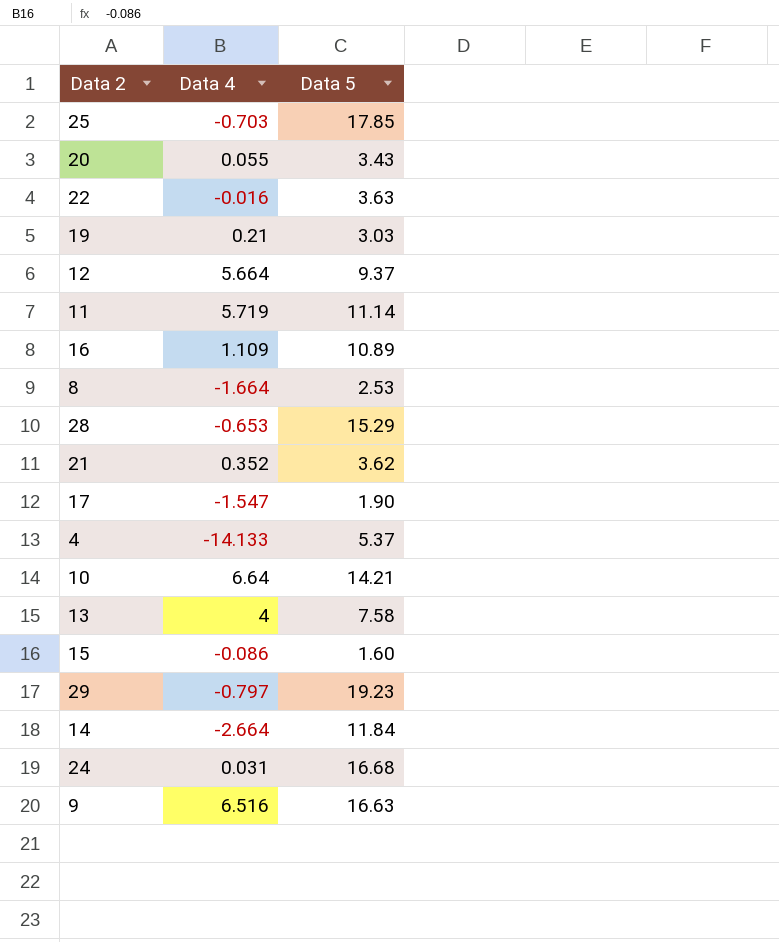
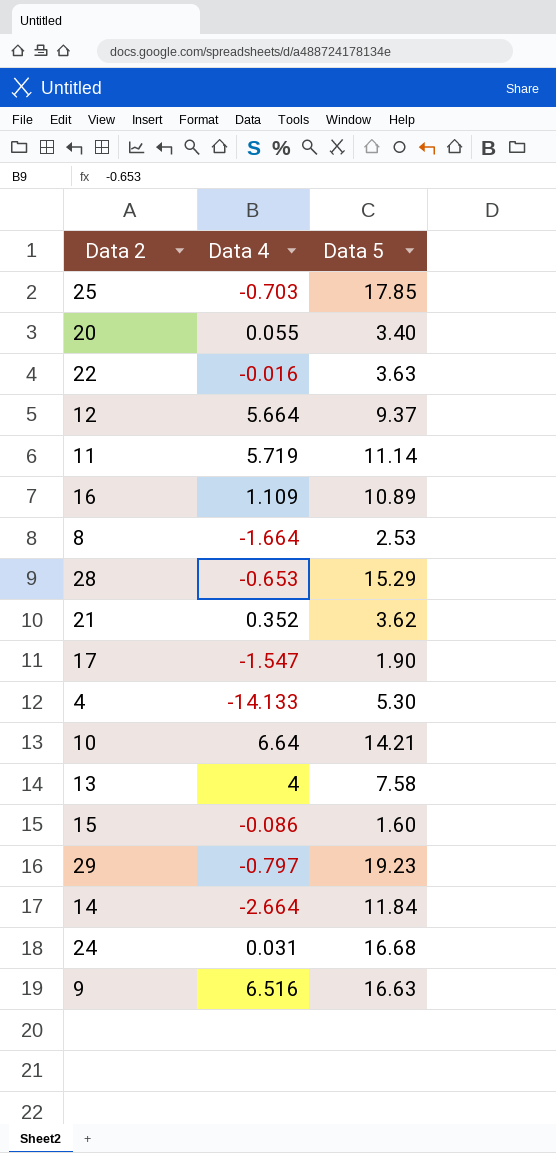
row 19: 0.21 | 3.03 -> none
20 | Data 5: 3.43 -> 3.40
4 | Data 5: 5.37 -> 5.30

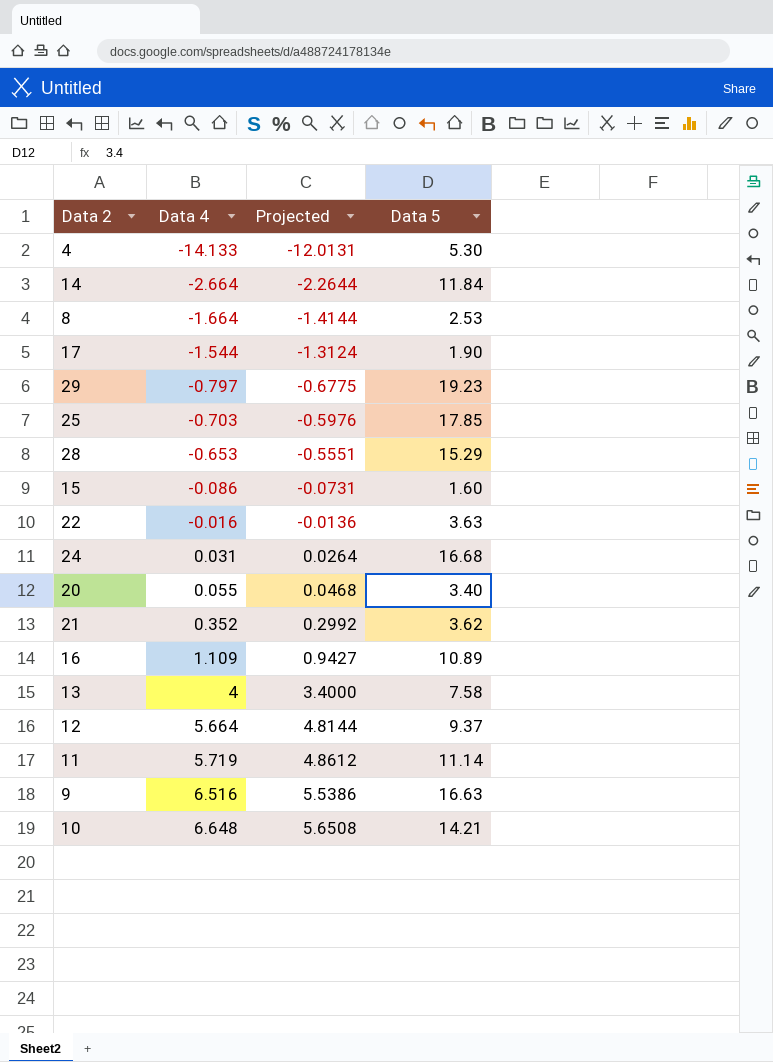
row order: none -> Data 4 ascending
column Projected | formula: none -> [Data 4] * 0.85
17 | Data 4: -1.547 -> -1.544
10 | Data 4: 6.64 -> 6.648

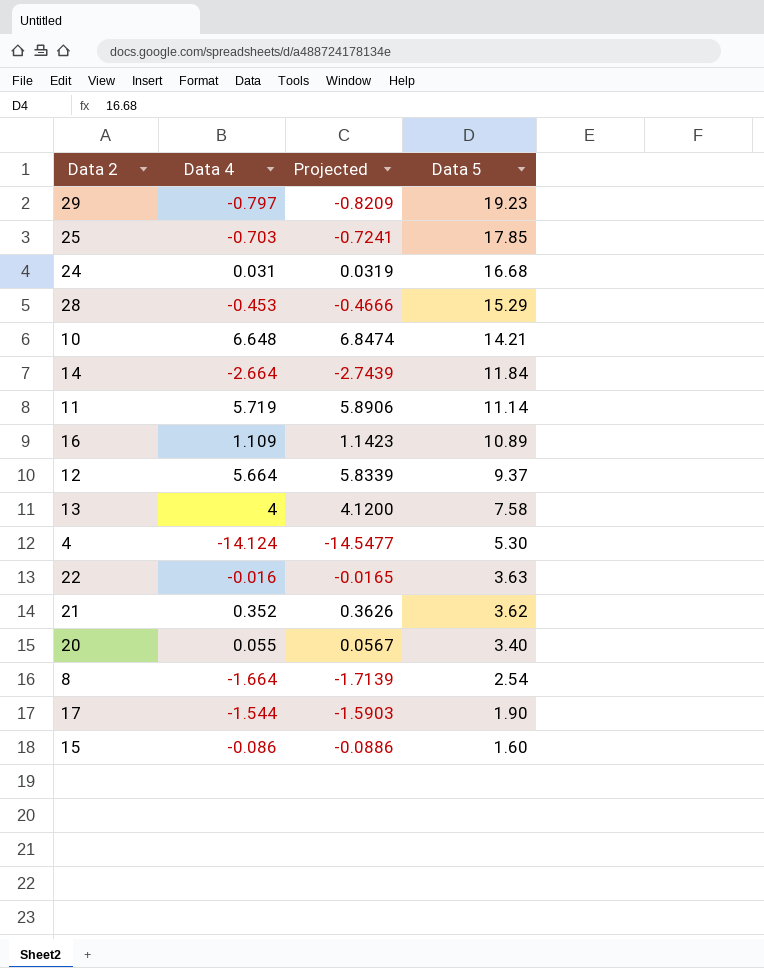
row order: Data 4 ascending -> Data 5 descending
column Projected | formula: [Data 4] * 0.85 -> [Data 4] * 1.03
row 9: 6.516 | 5.5386 | 16.63 -> none
28 | Data 4: -0.653 -> -0.453
4 | Data 4: -14.133 -> -14.124
8 | Data 5: 2.53 -> 2.54

